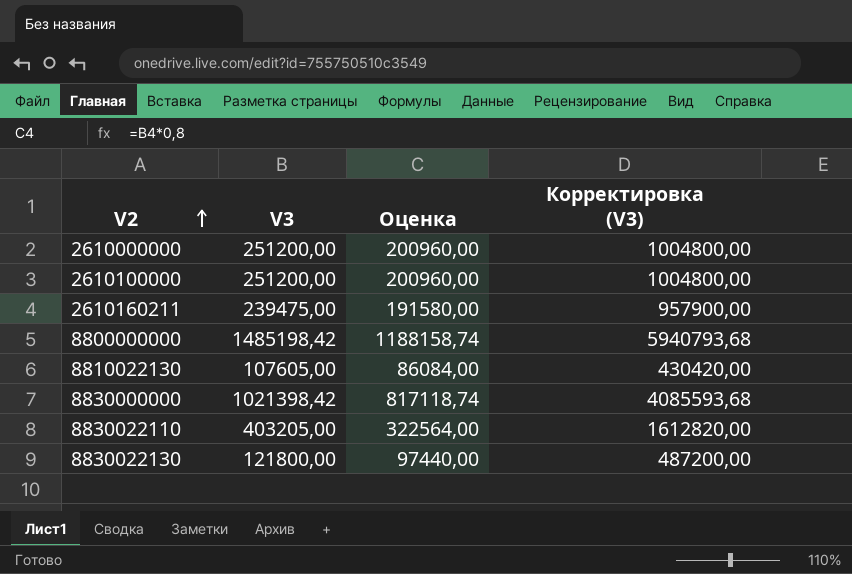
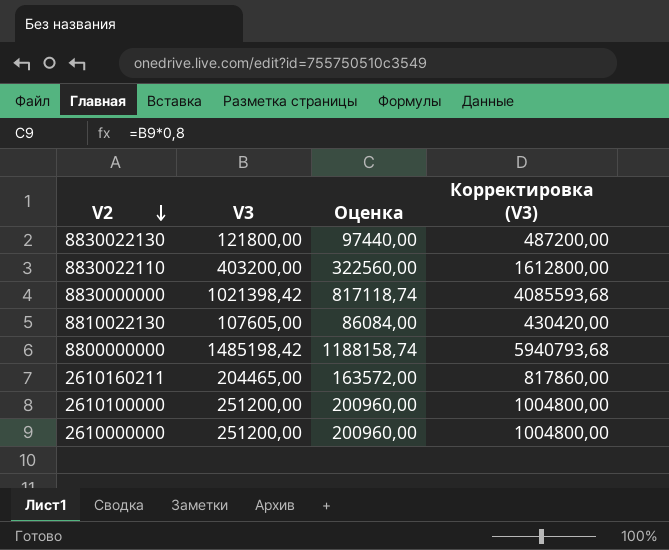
row order: V2 ascending -> V2 descending
8830022110 | V3: 403205,00 -> 403200,00
8830022110 | Оценка: 322564,00 -> 322560,00
8830022110 | Корректировка (V3): 1612820,00 -> 1612800,00
2610160211 | V3: 239475,00 -> 204465,00
2610160211 | Оценка: 191580,00 -> 163572,00
2610160211 | Корректировка (V3): 957900,00 -> 817860,00

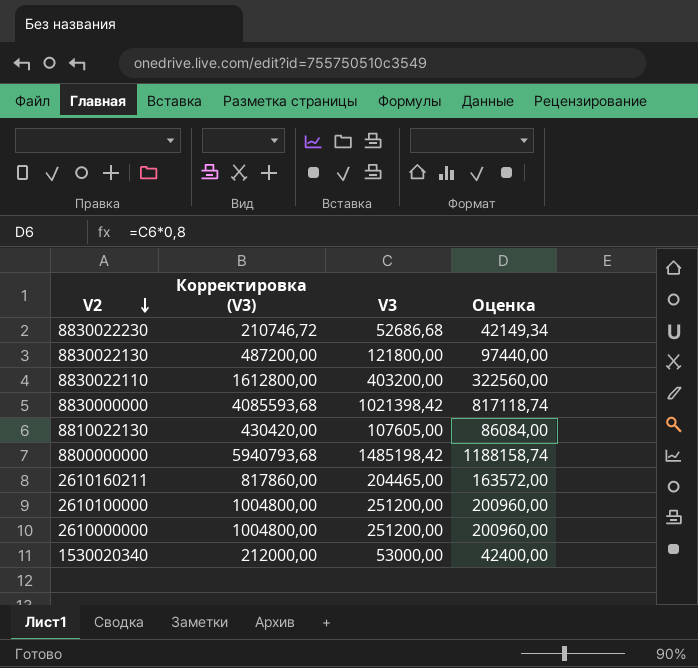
column Корректировка (V3) | position: 4 -> 2
row 8830022230: none -> 210746,72 | 52686,68 | 42149,34
row 1530020340: none -> 212000,00 | 53000,00 | 42400,00

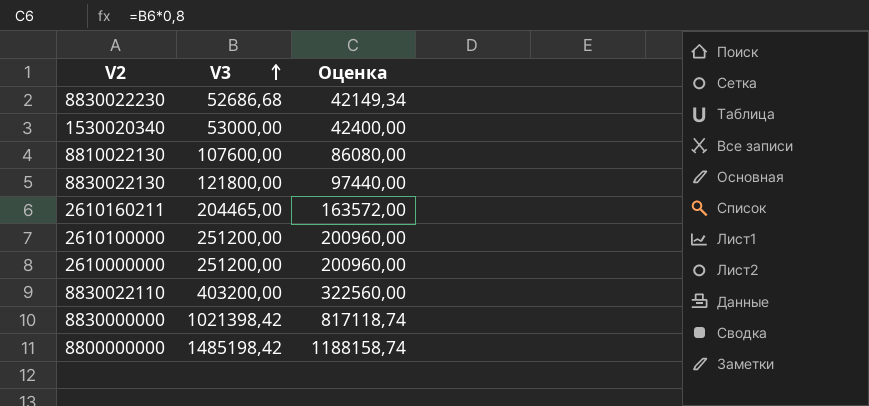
row order: V2 descending -> V3 ascending
column Корректировка (V3) | formula: [V3] * 4 -> none
8810022130 | V3: 107605,00 -> 107600,00
8810022130 | Оценка: 86084,00 -> 86080,00

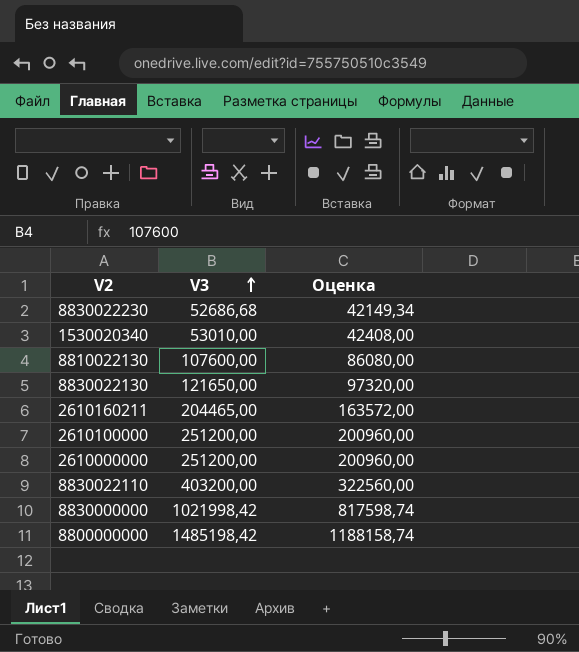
1530020340 | V3: 53000,00 -> 53010,00
1530020340 | Оценка: 42400,00 -> 42408,00
8830022130 | V3: 121800,00 -> 121650,00
8830022130 | Оценка: 97440,00 -> 97320,00
8830000000 | V3: 1021398,42 -> 1021998,42
8830000000 | Оценка: 817118,74 -> 817598,74

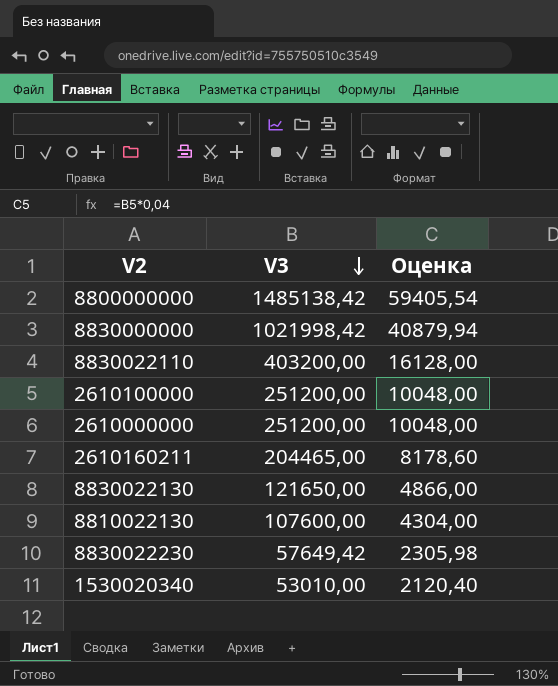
row order: V3 ascending -> V3 descending
column Оценка | formula: [V3] * 0,8 -> [V3] * 0,04
8800000000 | V3: 1485198,42 -> 1485138,42
8830022230 | V3: 52686,68 -> 57649,42

